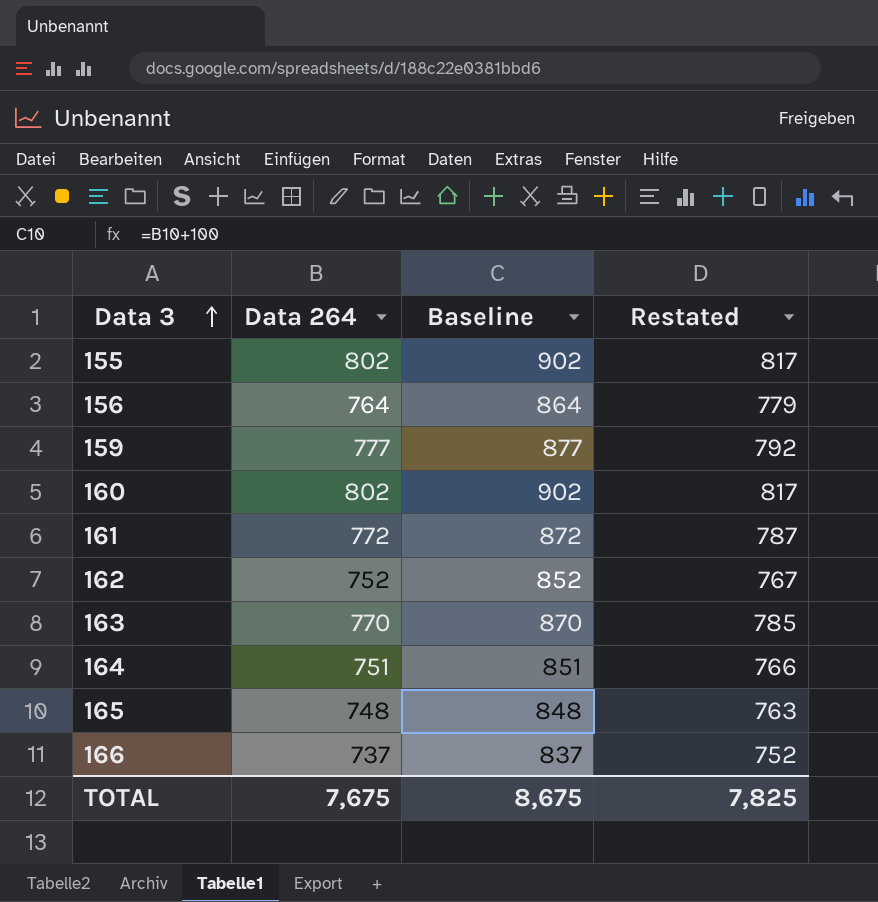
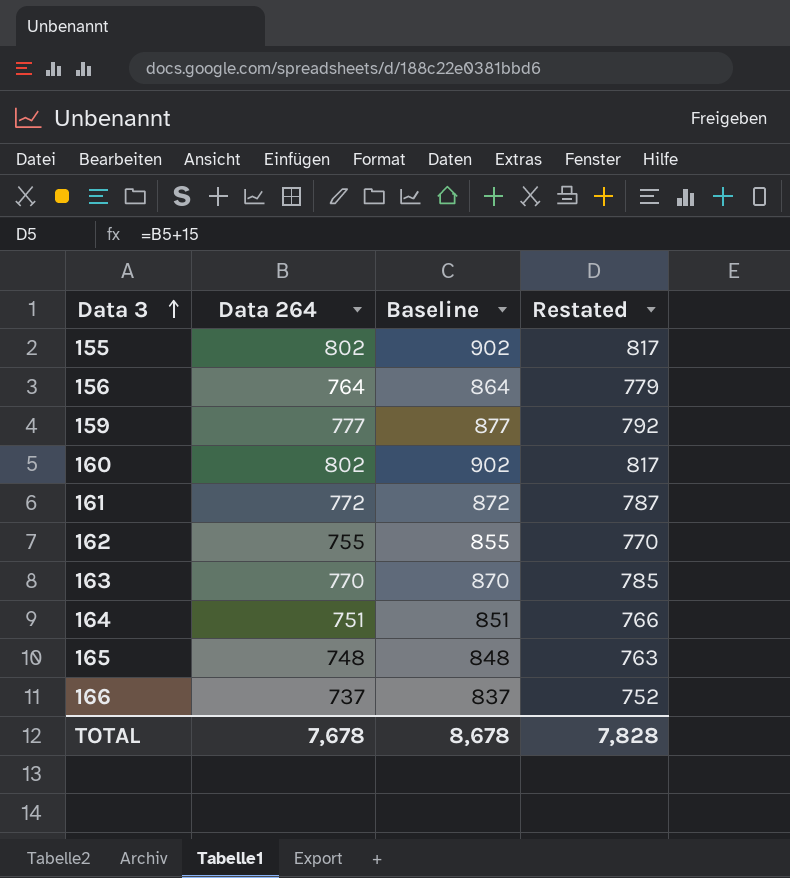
162 | Data 264: 752 -> 755
162 | Baseline: 852 -> 855
162 | Restated: 767 -> 770
TOTAL | Data 264: 7,675 -> 7,678
TOTAL | Baseline: 8,675 -> 8,678
TOTAL | Restated: 7,825 -> 7,828

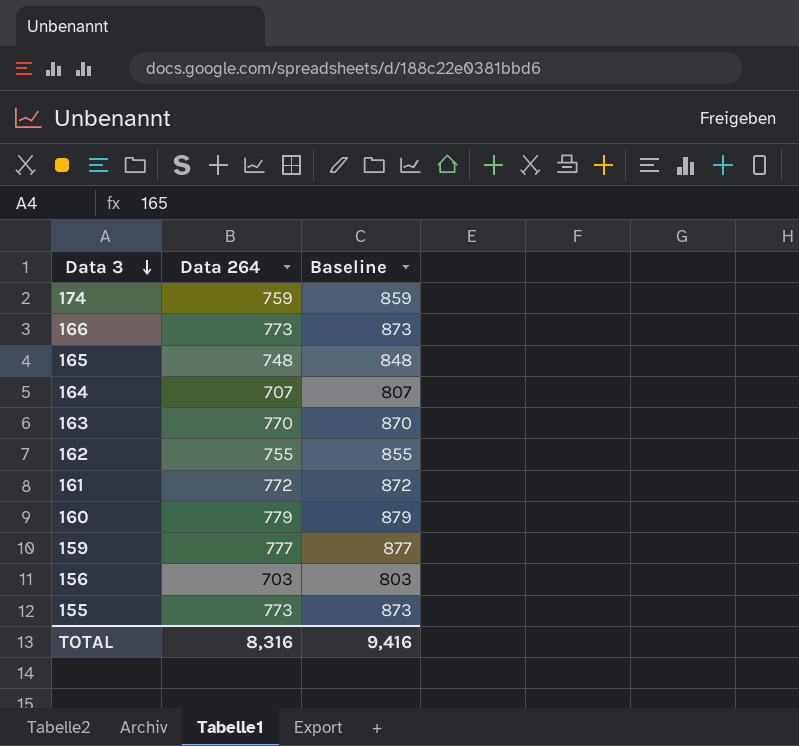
row order: Data 3 ascending -> Data 3 descending
column Restated | formula: [Data 264] + 15 -> none
row 174: none -> 759 | 859
166 | Data 264: 737 -> 773
166 | Baseline: 837 -> 873
164 | Data 264: 751 -> 707
164 | Baseline: 851 -> 807
160 | Data 264: 802 -> 779
160 | Baseline: 902 -> 879
156 | Data 264: 764 -> 703
156 | Baseline: 864 -> 803
155 | Data 264: 802 -> 773
155 | Baseline: 902 -> 873
TOTAL | Data 264: 7,678 -> 8,316
TOTAL | Baseline: 8,678 -> 9,416

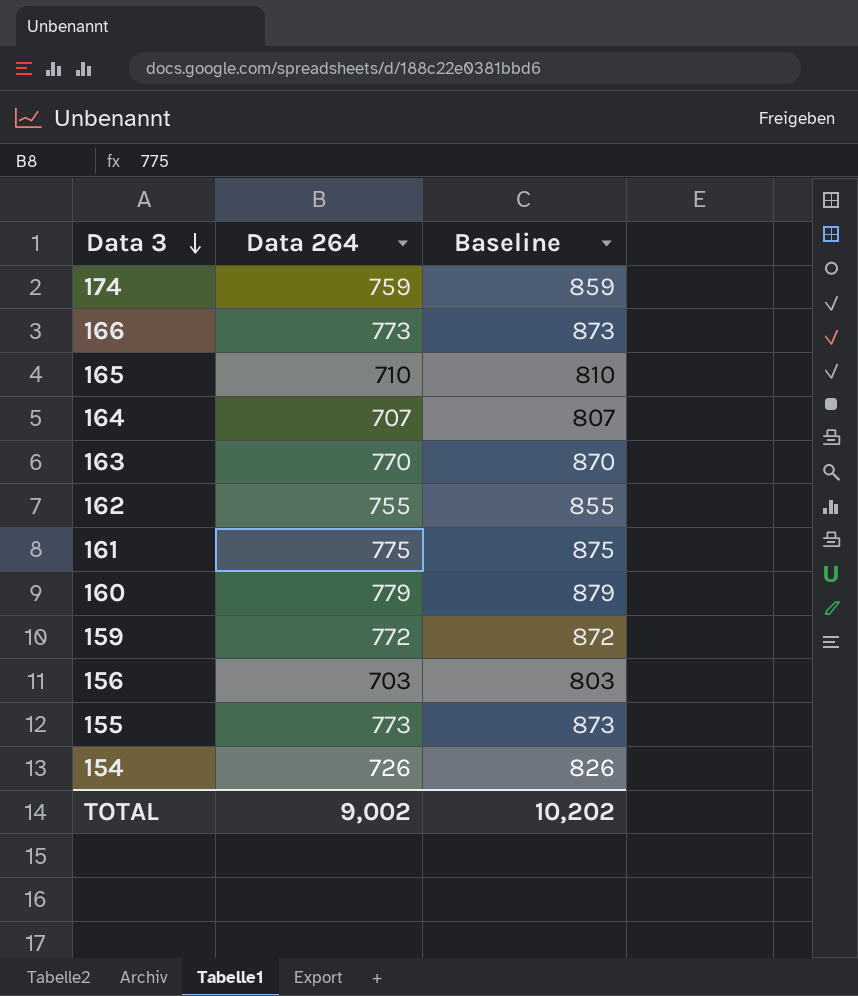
165 | Data 264: 748 -> 710
165 | Baseline: 848 -> 810
161 | Data 264: 772 -> 775
161 | Baseline: 872 -> 875
159 | Data 264: 777 -> 772
159 | Baseline: 877 -> 872
row 154: none -> 726 | 826
TOTAL | Data 264: 8,316 -> 9,002
TOTAL | Baseline: 9,416 -> 10,202

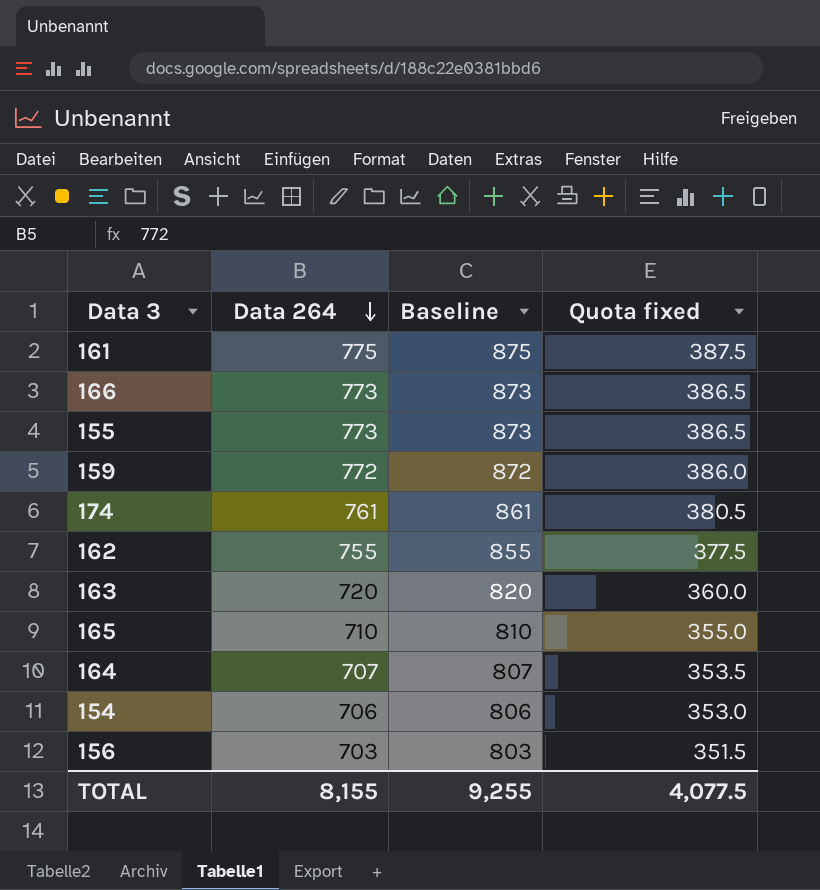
row order: Data 3 descending -> Data 264 descending
column Quota fixed | formula: none -> [Data 264] * 0.5
row 160: 779 | 879 -> none
174 | Data 264: 759 -> 761
174 | Baseline: 859 -> 861
163 | Data 264: 770 -> 720
163 | Baseline: 870 -> 820
154 | Data 264: 726 -> 706
154 | Baseline: 826 -> 806
TOTAL | Data 264: 9,002 -> 8,155
TOTAL | Baseline: 10,202 -> 9,255

